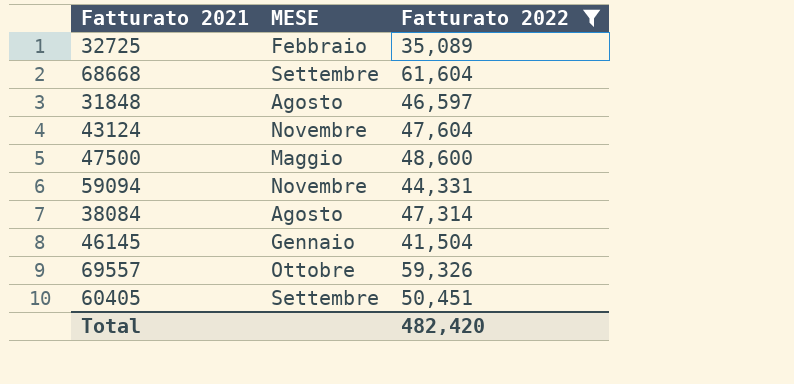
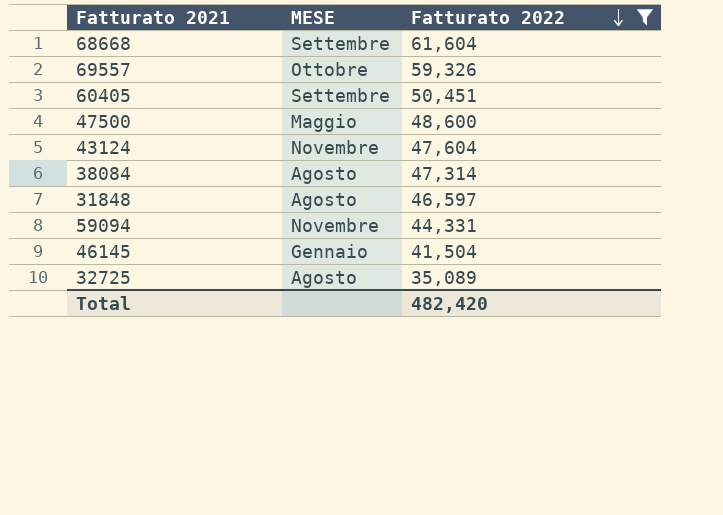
row order: none -> Fatturato 2022 descending
32725 | MESE: Febbraio -> Agosto

